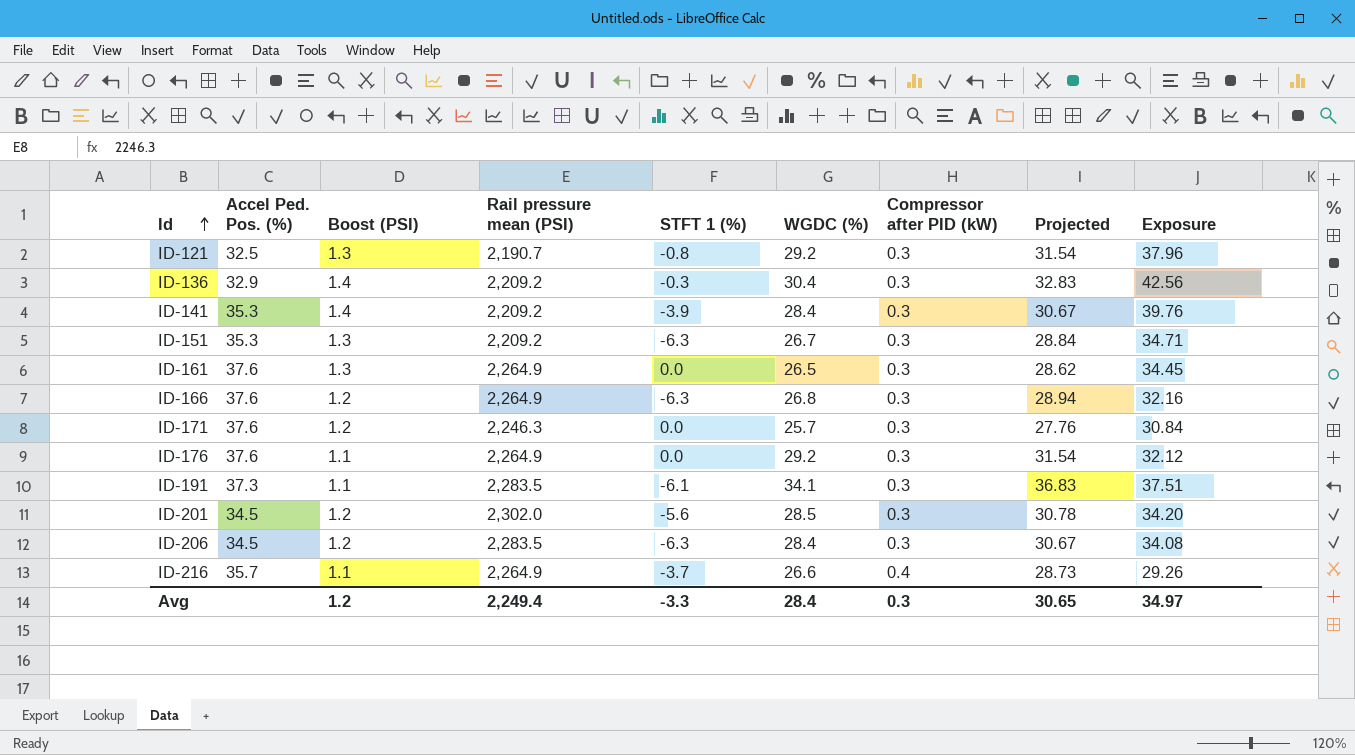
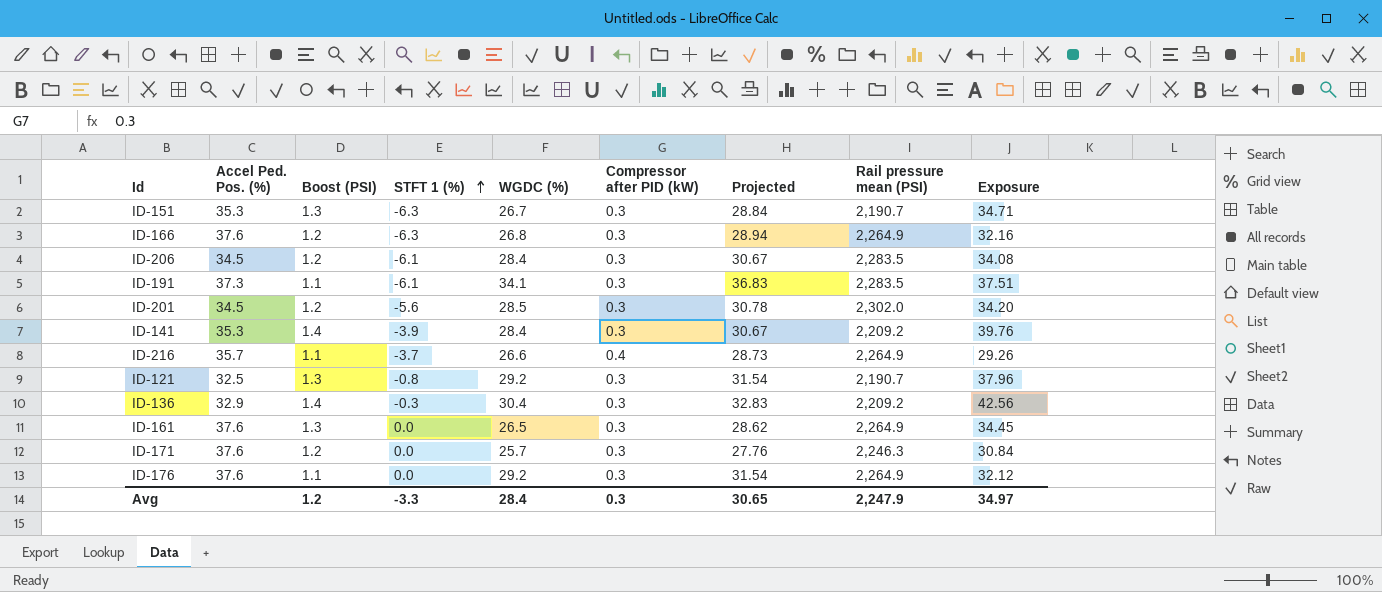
row order: Id ascending -> STFT 1 (%) ascending
column Rail pressure mean (PSI) | position: 4 -> 8
ID-151 | Rail pressure mean (PSI): 2,209.2 -> 2,190.7
ID-206 | STFT 1 (%): -6.3 -> -6.1
Avg | Rail pressure mean (PSI): 2,249.4 -> 2,247.9

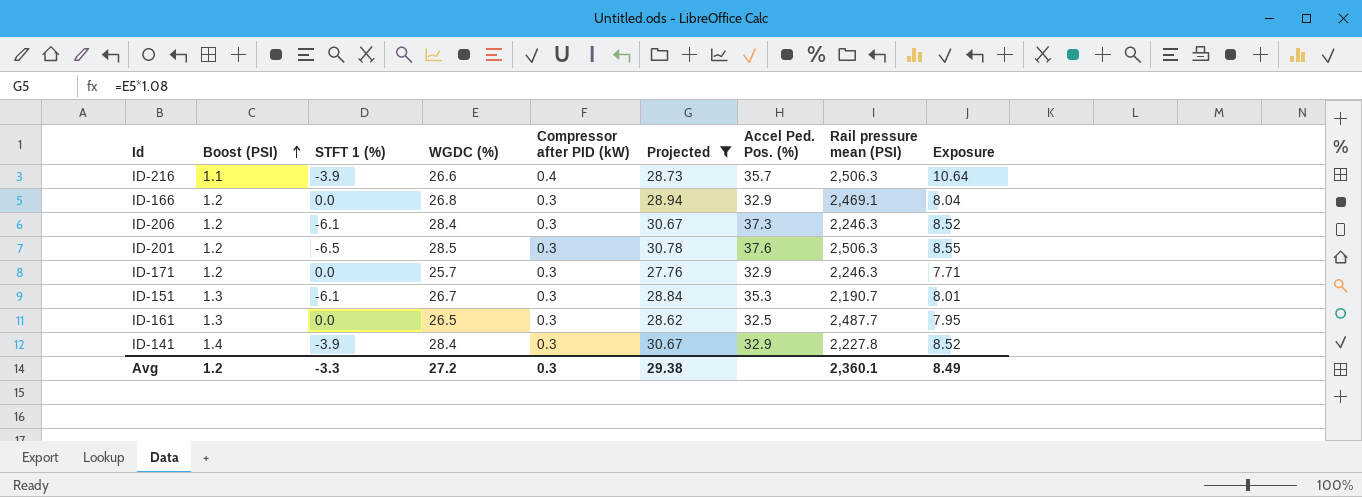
filter: none -> Projected <= 30.78
row order: STFT 1 (%) ascending -> Boost (PSI) ascending
column Accel Ped. Pos. (%) | position: 2 -> 7
column Exposure | formula: [Boost (PSI)] * [WGDC (%)] -> [WGDC (%)] * [Compressor after PID (kW)]
ID-216 | STFT 1 (%): -3.7 -> -3.9
ID-216 | Rail pressure mean (PSI): 2,264.9 -> 2,506.3
ID-166 | STFT 1 (%): -6.3 -> 0.0
ID-166 | Accel Ped. Pos. (%): 37.6 -> 32.9
ID-166 | Rail pressure mean (PSI): 2,264.9 -> 2,469.1
ID-206 | Accel Ped. Pos. (%): 34.5 -> 37.3
ID-206 | Rail pressure mean (PSI): 2,283.5 -> 2,246.3
ID-201 | STFT 1 (%): -5.6 -> -6.5
ID-201 | Accel Ped. Pos. (%): 34.5 -> 37.6
ID-201 | Rail pressure mean (PSI): 2,302.0 -> 2,506.3
ID-171 | Accel Ped. Pos. (%): 37.6 -> 32.9
ID-151 | STFT 1 (%): -6.3 -> -6.1
ID-161 | Accel Ped. Pos. (%): 37.6 -> 32.5
ID-161 | Rail pressure mean (PSI): 2,264.9 -> 2,487.7
ID-141 | Accel Ped. Pos. (%): 35.3 -> 32.9
ID-141 | Rail pressure mean (PSI): 2,209.2 -> 2,227.8
Avg | WGDC (%): 28.4 -> 27.2
Avg | Projected: 30.65 -> 29.38
Avg | Rail pressure mean (PSI): 2,247.9 -> 2,360.1
Avg | Exposure: 34.97 -> 8.49

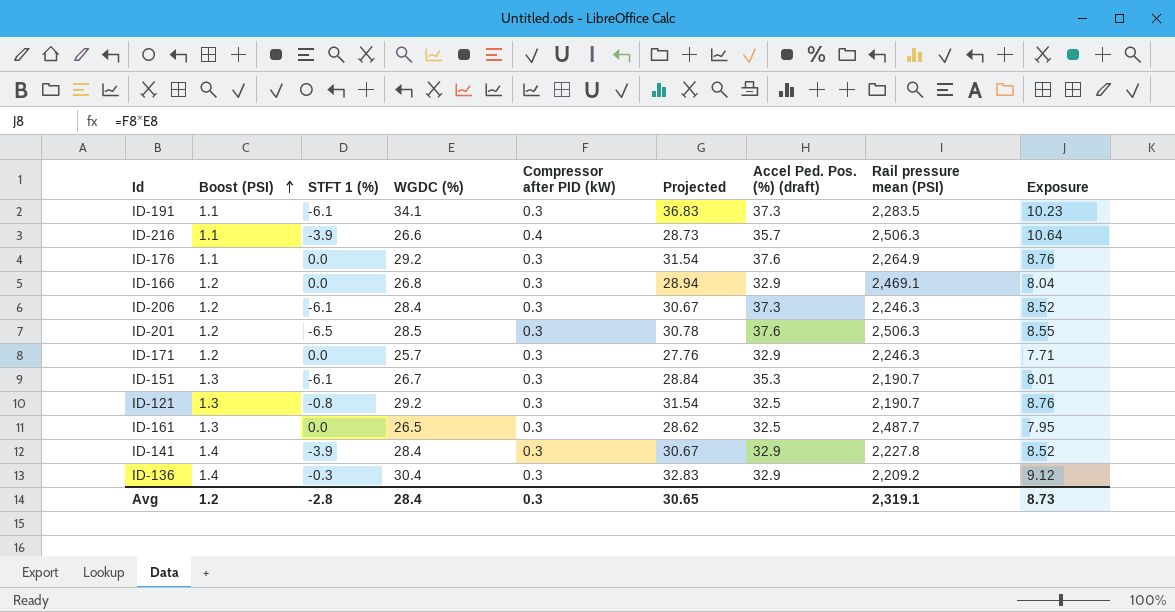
filter: Projected <= 30.78 -> none
column name: Accel Ped. Pos. (%) -> Accel Ped. Pos. (%) (draft)
Avg | STFT 1 (%): -3.3 -> -2.8
Avg | WGDC (%): 27.2 -> 28.4
Avg | Projected: 29.38 -> 30.65
Avg | Rail pressure mean (PSI): 2,360.1 -> 2,319.1
Avg | Exposure: 8.49 -> 8.73

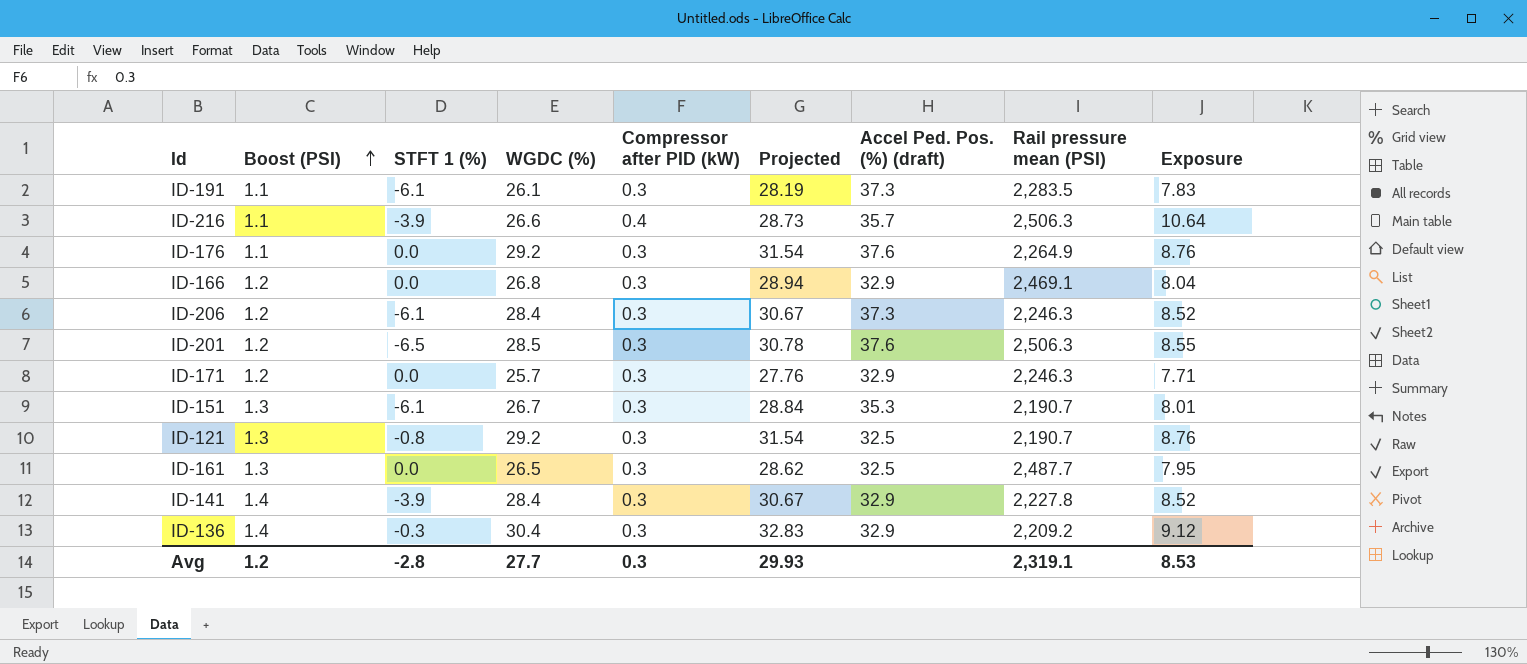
ID-191 | WGDC (%): 34.1 -> 26.1
ID-191 | Projected: 36.83 -> 28.19
ID-191 | Exposure: 10.23 -> 7.83
Avg | WGDC (%): 28.4 -> 27.7
Avg | Projected: 30.65 -> 29.93
Avg | Exposure: 8.73 -> 8.53

